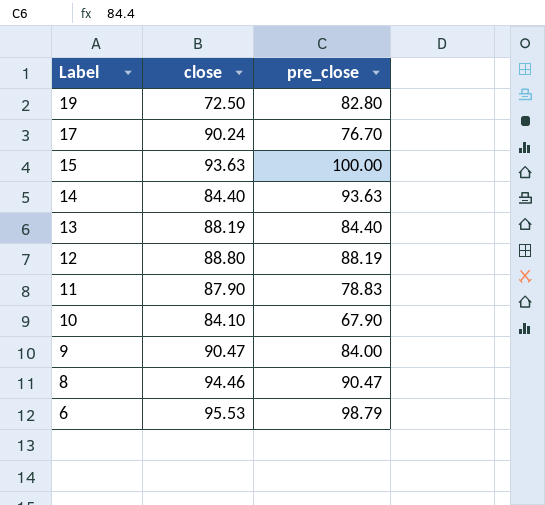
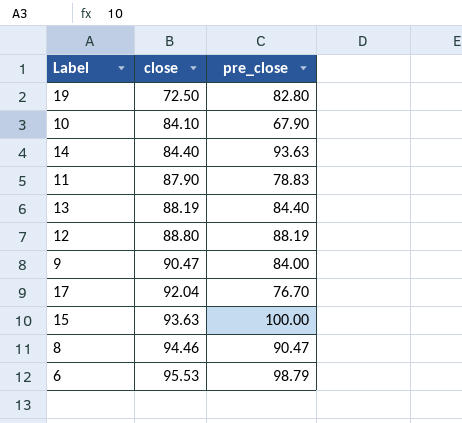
row order: Label descending -> close ascending
17 | close: 90.24 -> 92.04

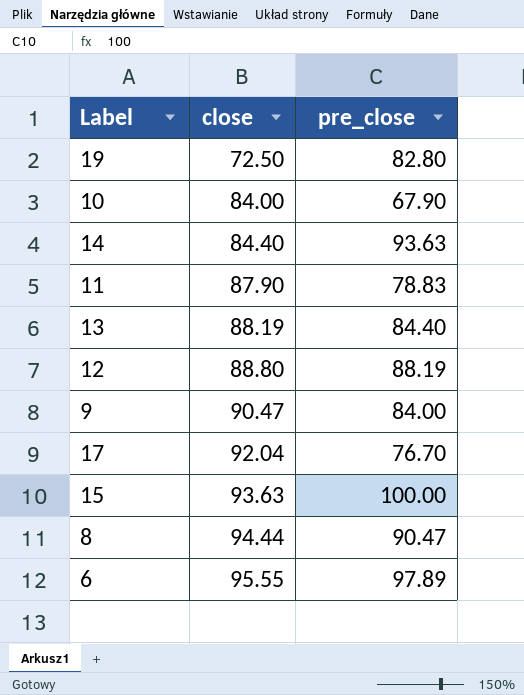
10 | close: 84.10 -> 84.00
8 | close: 94.46 -> 94.44
6 | close: 95.53 -> 95.55
6 | pre_close: 98.79 -> 97.89

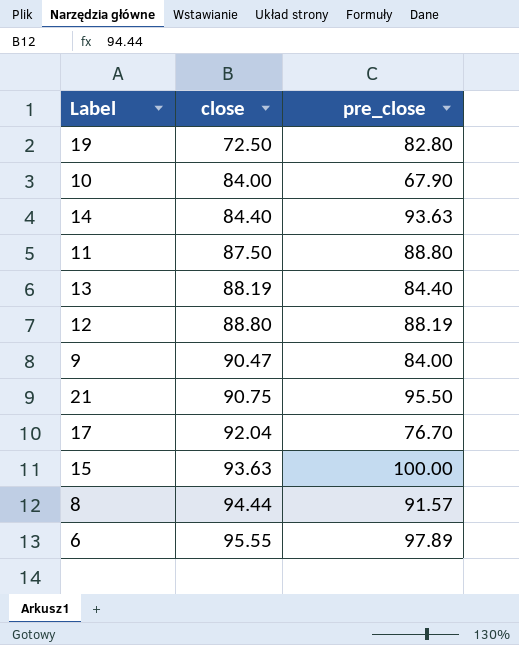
11 | close: 87.90 -> 87.50
11 | pre_close: 78.83 -> 88.80
row 21: none -> 90.75 | 95.50
8 | pre_close: 90.47 -> 91.57

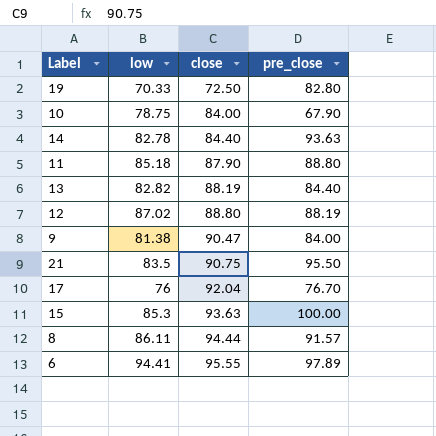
column low | position: none -> 2
11 | close: 87.50 -> 87.90

